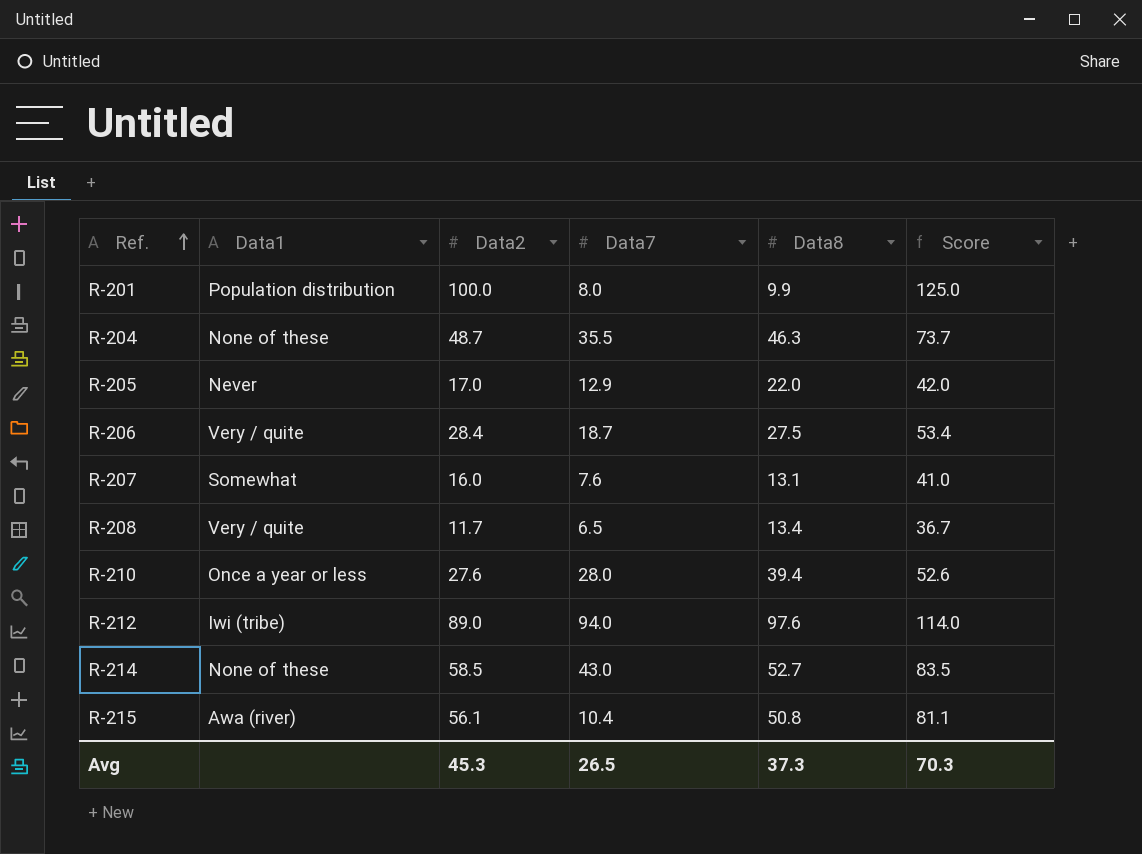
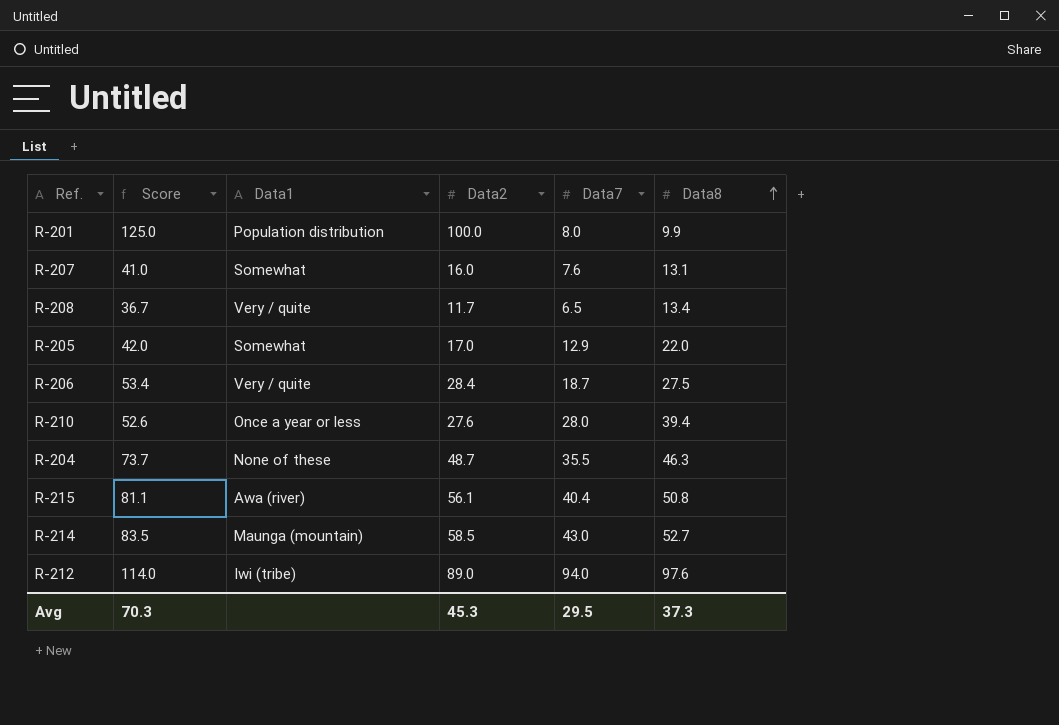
row order: Ref. ascending -> Data8 ascending
column Score | position: 6 -> 2
R-205 | Data1: Never -> Somewhat
R-215 | Data7: 10.4 -> 40.4
R-214 | Data1: None of these -> Maunga (mountain)
Avg | Data7: 26.5 -> 29.5

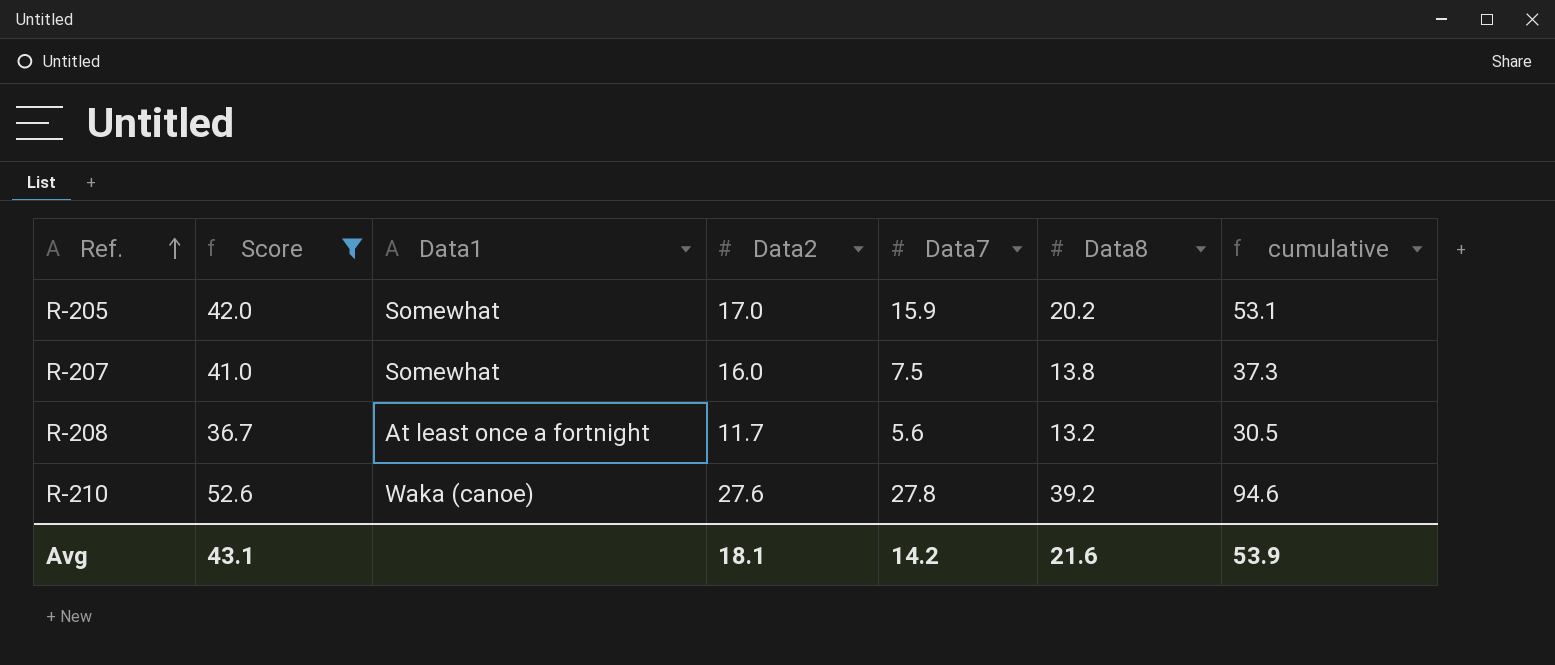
filter: none -> Score <= 52.6
row order: Data8 ascending -> Ref. ascending
column cumulative | formula: none -> [Data2] + [Data7] + [Data8]
R-205 | Data7: 12.9 -> 15.9
R-205 | Data8: 22.0 -> 20.2
R-207 | Data7: 7.6 -> 7.5
R-207 | Data8: 13.1 -> 13.8
R-208 | Data1: Very / quite -> At least once a fortnight
R-208 | Data7: 6.5 -> 5.6
R-208 | Data8: 13.4 -> 13.2
R-210 | Data1: Once a year or less -> Waka (canoe)
R-210 | Data7: 28.0 -> 27.8
R-210 | Data8: 39.4 -> 39.2
Avg | Score: 70.3 -> 43.1
Avg | Data2: 45.3 -> 18.1
Avg | Data7: 29.5 -> 14.2
Avg | Data8: 37.3 -> 21.6

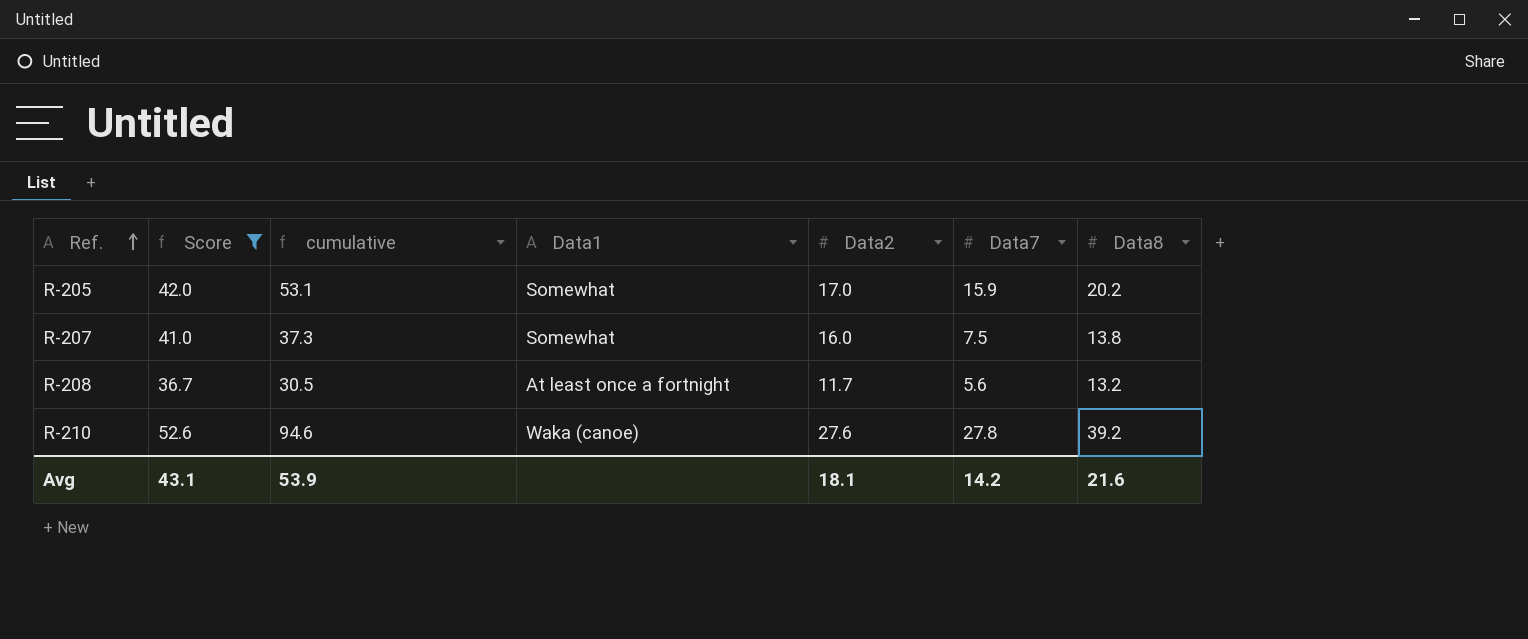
column cumulative | position: 7 -> 3

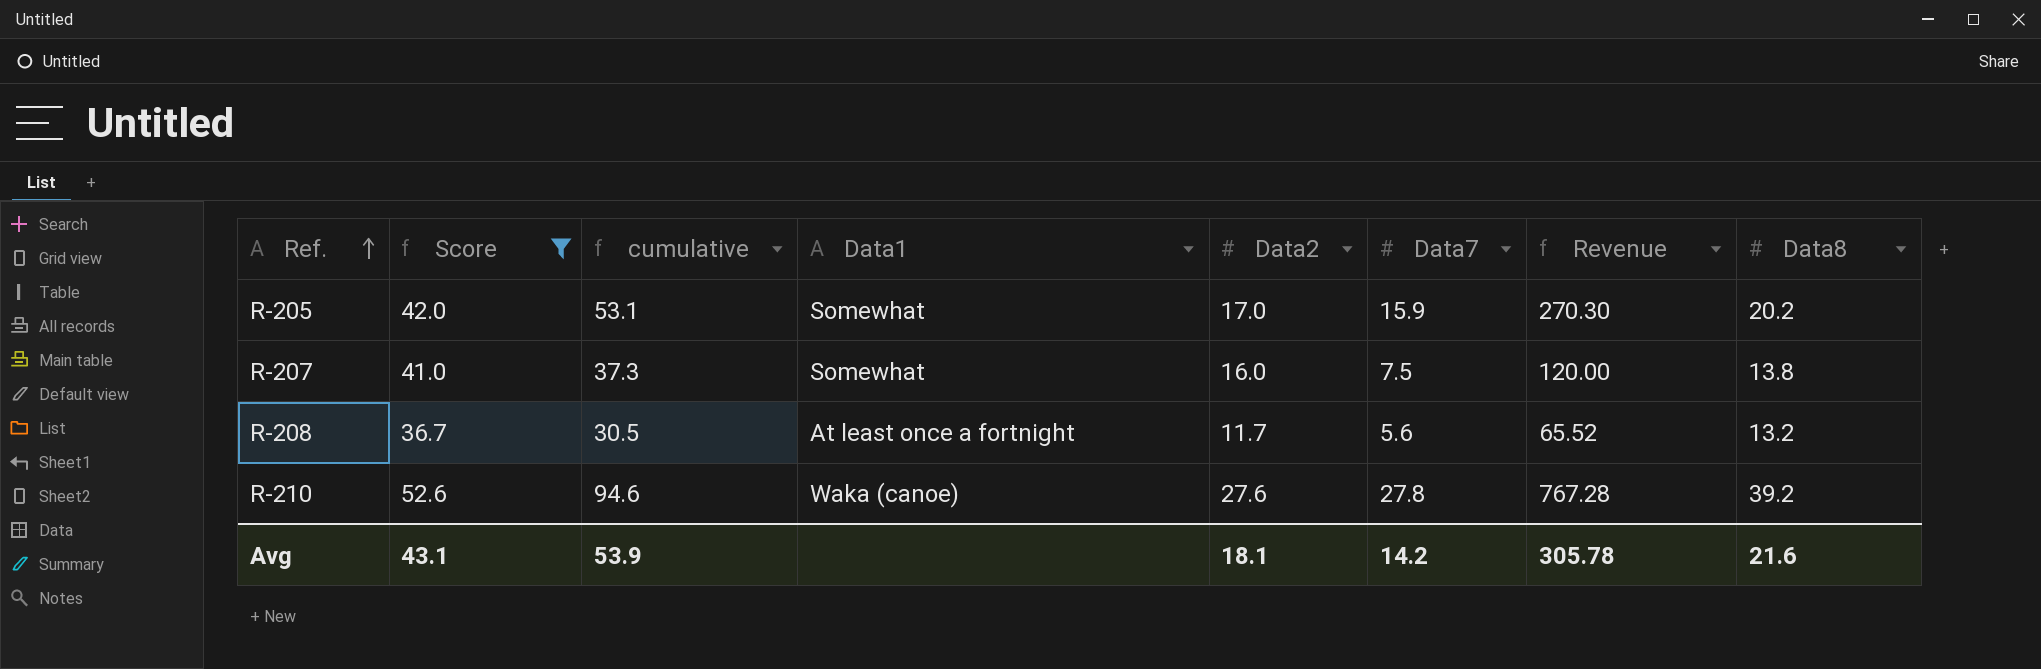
column Revenue | formula: none -> [Data2] * [Data7]

